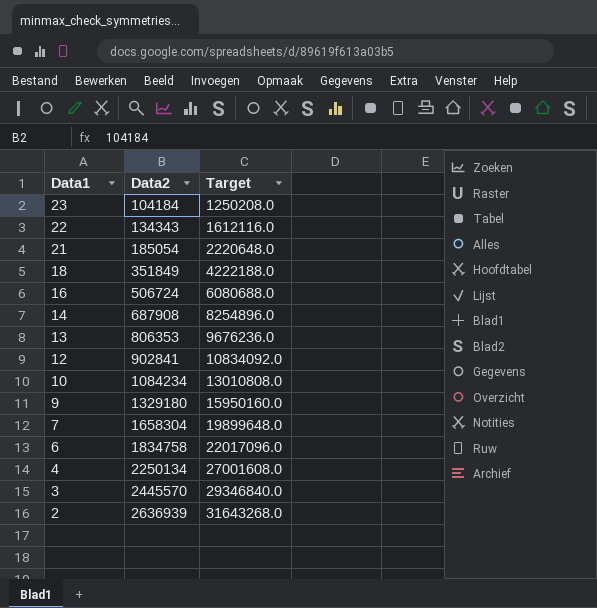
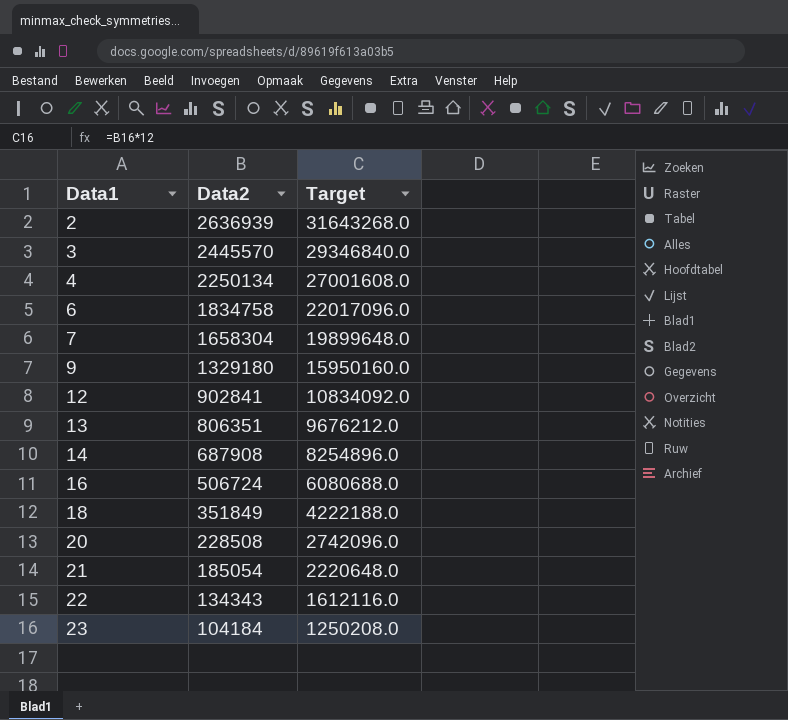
row order: Data1 descending -> Data1 ascending
row 10: 1084234 | 13010808.0 -> none
13 | Data2: 806353 -> 806351
13 | Target: 9676236.0 -> 9676212.0
row 20: none -> 228508 | 2742096.0

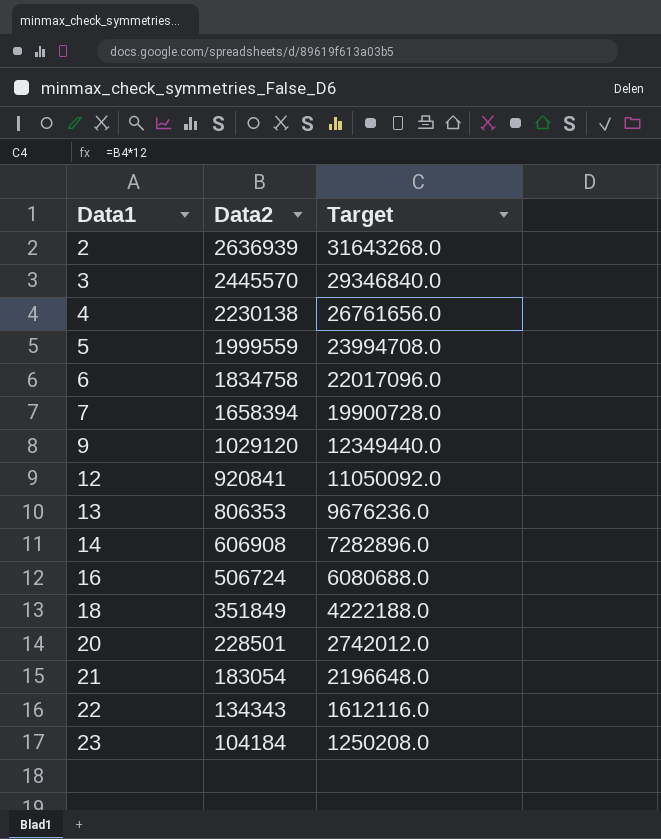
4 | Data2: 2250134 -> 2230138
4 | Target: 27001608.0 -> 26761656.0
row 5: none -> 1999559 | 23994708.0
7 | Data2: 1658304 -> 1658394
7 | Target: 19899648.0 -> 19900728.0
9 | Data2: 1329180 -> 1029120
9 | Target: 15950160.0 -> 12349440.0
12 | Data2: 902841 -> 920841
12 | Target: 10834092.0 -> 11050092.0
13 | Data2: 806351 -> 806353
13 | Target: 9676212.0 -> 9676236.0
14 | Data2: 687908 -> 606908
14 | Target: 8254896.0 -> 7282896.0
20 | Data2: 228508 -> 228501
20 | Target: 2742096.0 -> 2742012.0
21 | Data2: 185054 -> 183054
21 | Target: 2220648.0 -> 2196648.0

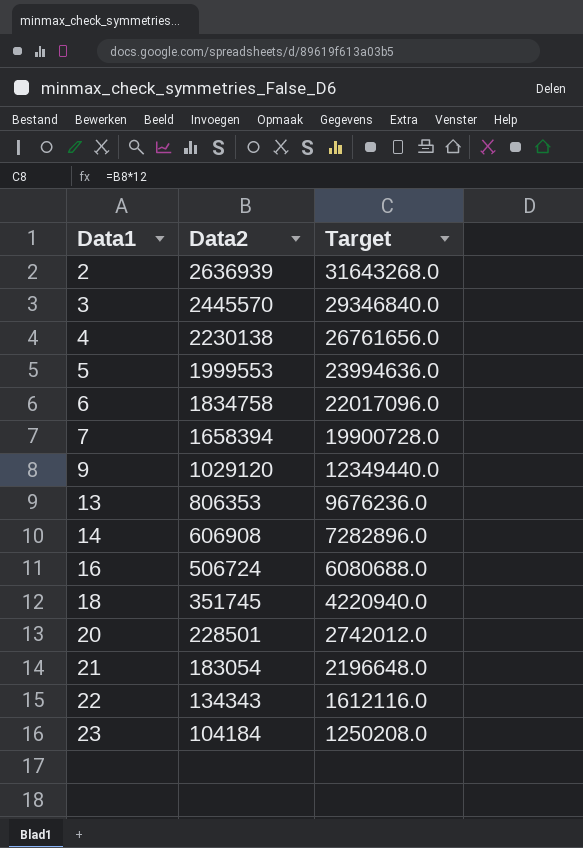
row 12: 920841 | 11050092.0 -> none
5 | Data2: 1999559 -> 1999553
5 | Target: 23994708.0 -> 23994636.0
18 | Data2: 351849 -> 351745
18 | Target: 4222188.0 -> 4220940.0

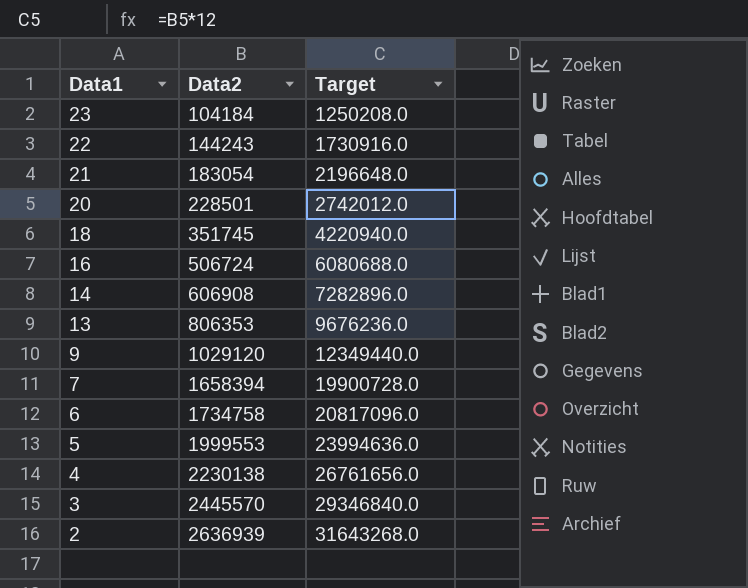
row order: Data1 ascending -> Data1 descending
22 | Data2: 134343 -> 144243
22 | Target: 1612116.0 -> 1730916.0
6 | Data2: 1834758 -> 1734758
6 | Target: 22017096.0 -> 20817096.0

